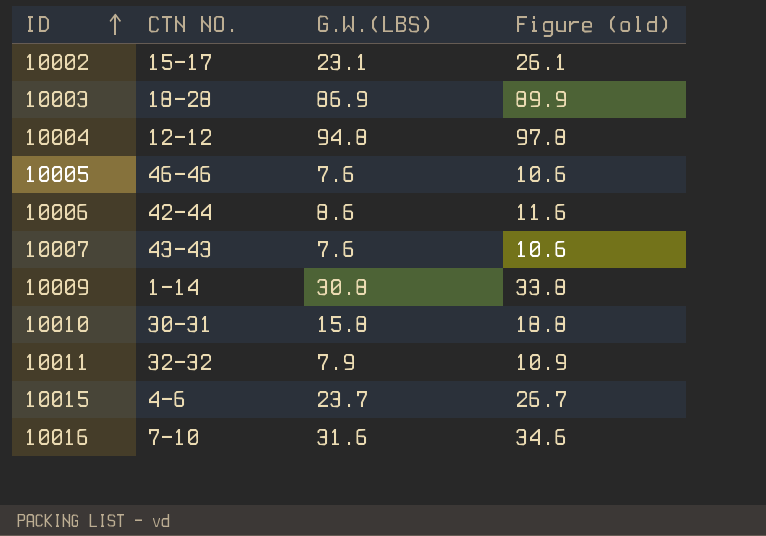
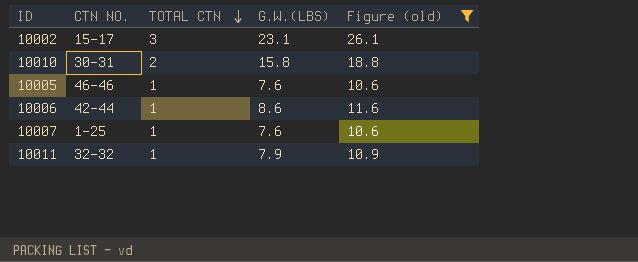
filter: none -> Figure (old) <= 26.1
row order: ID ascending -> TOTAL CTN descending
column TOTAL CTN | position: none -> 3
10007 | CTN NO.: 43-43 -> 1-25

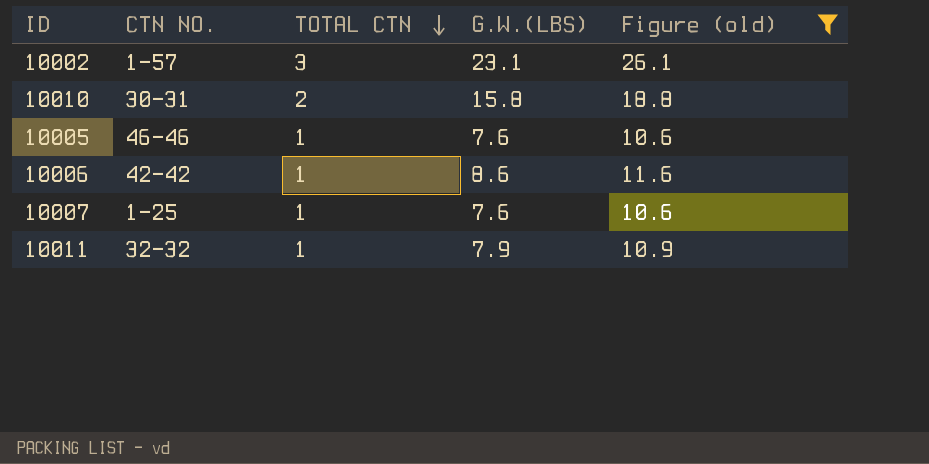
10002 | CTN NO.: 15-17 -> 1-57
10006 | CTN NO.: 42-44 -> 42-42

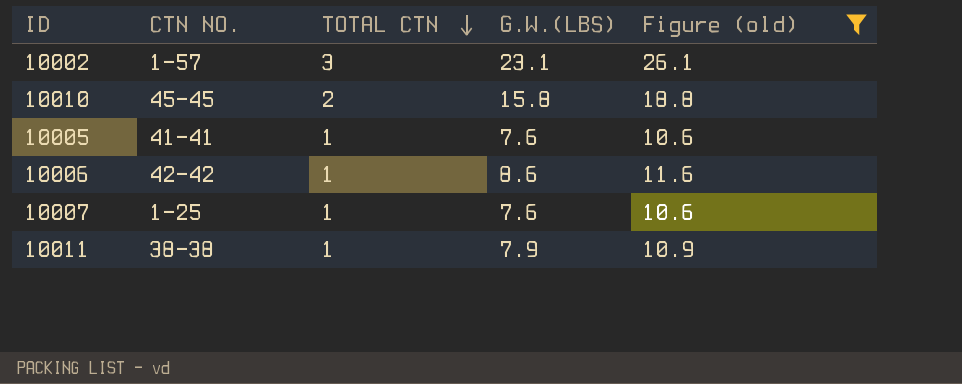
10010 | CTN NO.: 30-31 -> 45-45
10005 | CTN NO.: 46-46 -> 41-41
10011 | CTN NO.: 32-32 -> 38-38

